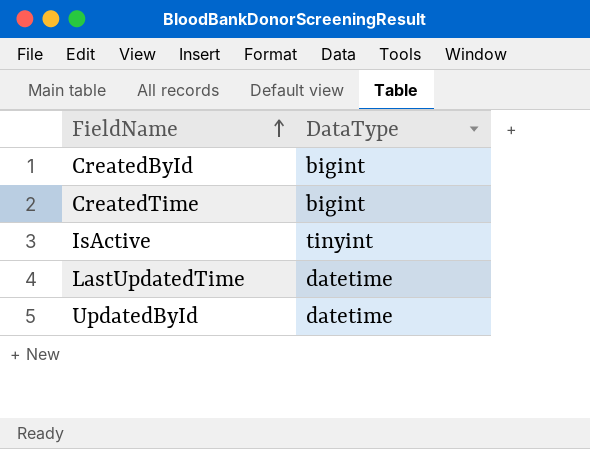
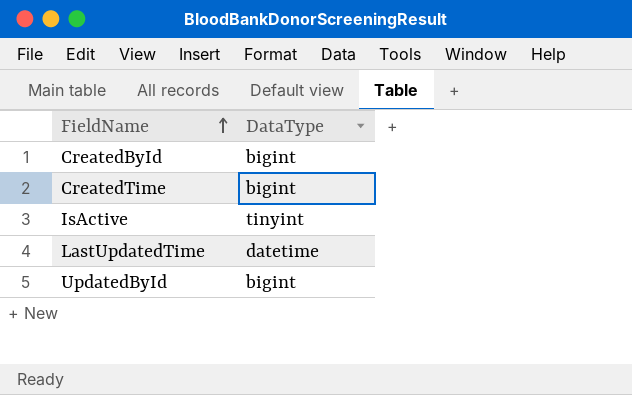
UpdatedById | DataType: datetime -> bigint

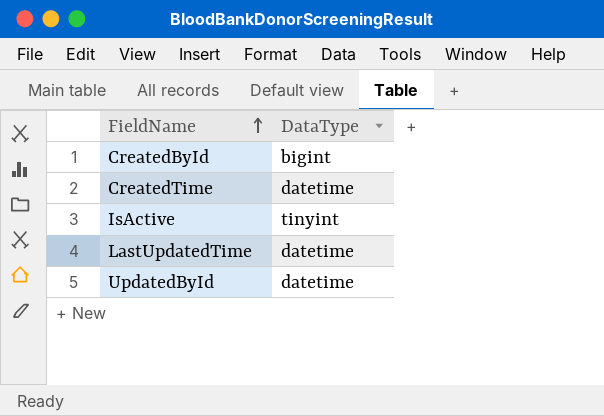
CreatedTime | DataType: bigint -> datetime
UpdatedById | DataType: bigint -> datetime

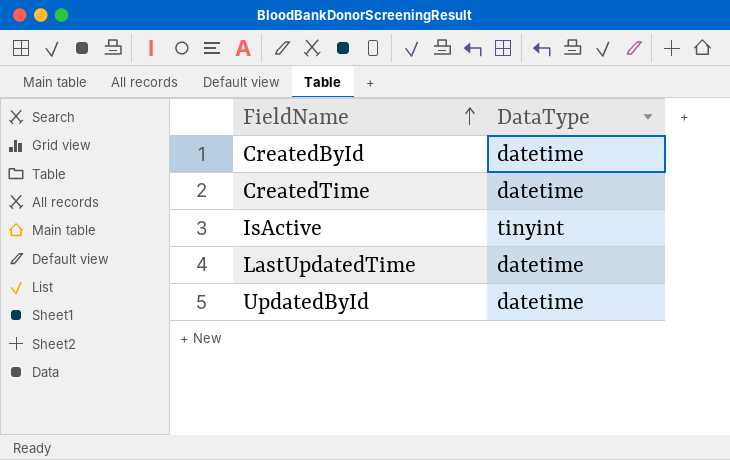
CreatedById | DataType: bigint -> datetime

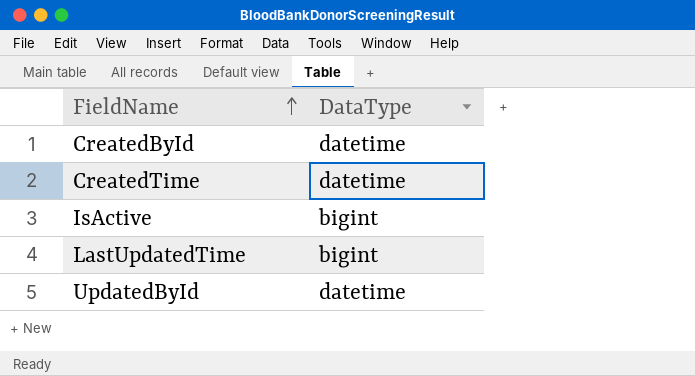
IsActive | DataType: tinyint -> bigint
LastUpdatedTime | DataType: datetime -> bigint

